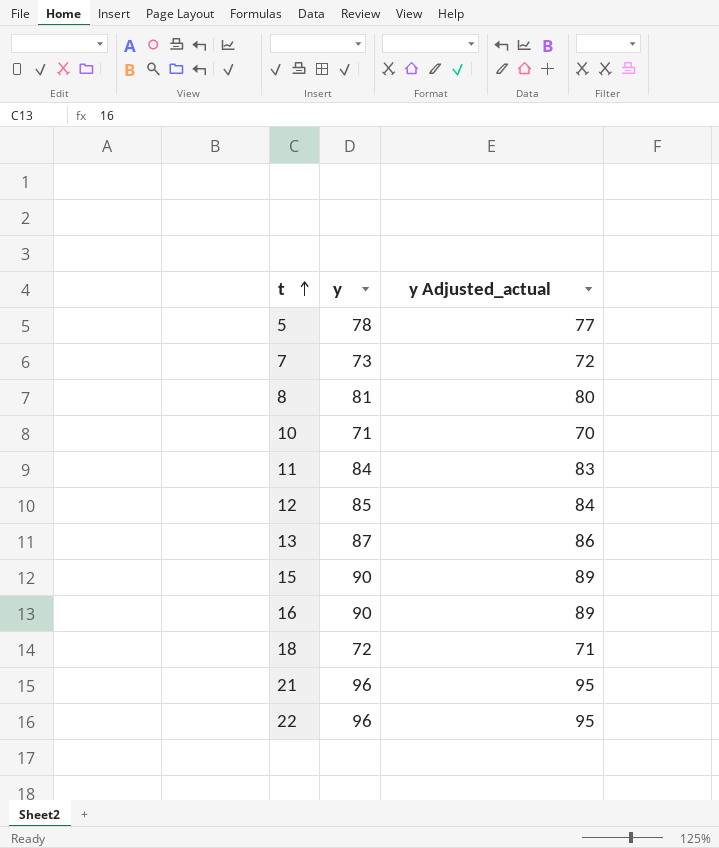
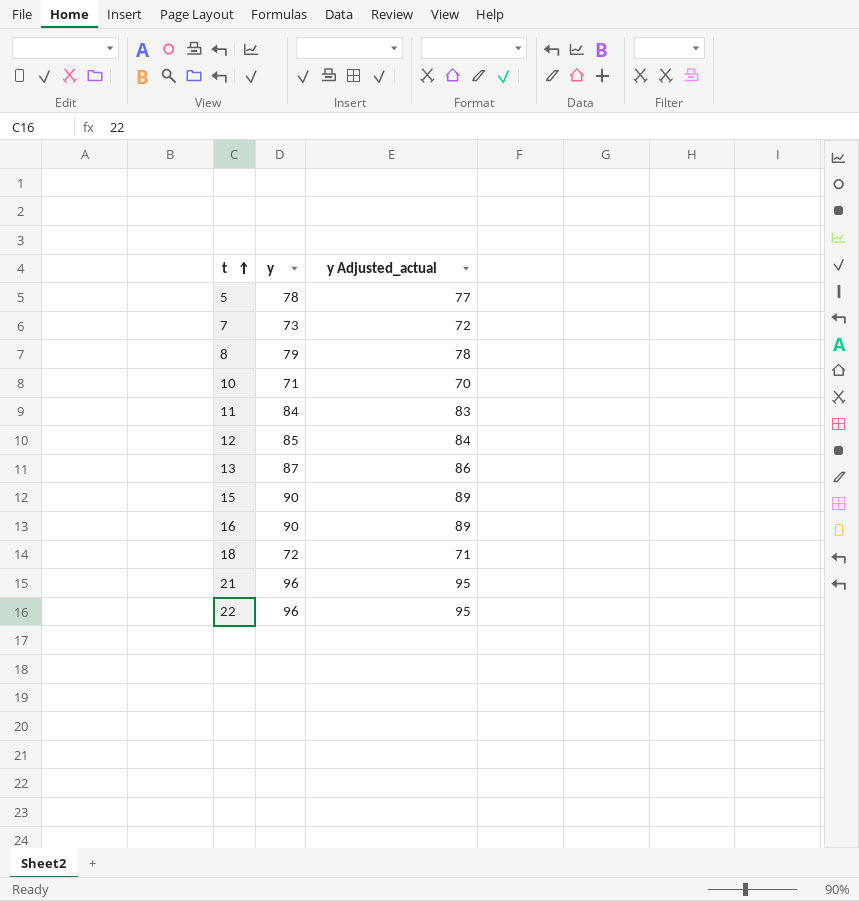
8 | y: 81 -> 79
8 | y Adjusted_actual: 80 -> 78

